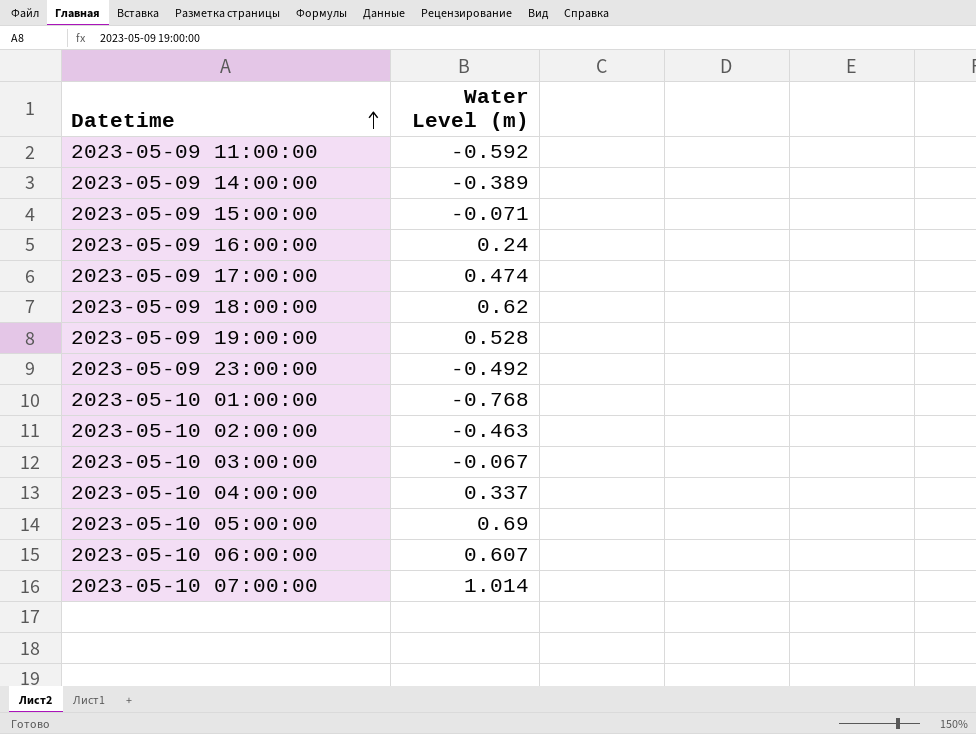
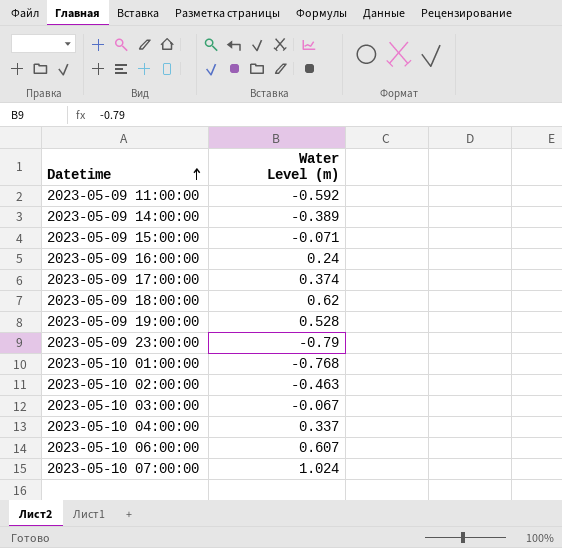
row 2023-05-10 05:00:00: 0.69 -> none
2023-05-09 17:00:00 | Water Level (m): 0.474 -> 0.374
2023-05-09 23:00:00 | Water Level (m): -0.492 -> -0.79
2023-05-10 07:00:00 | Water Level (m): 1.014 -> 1.024

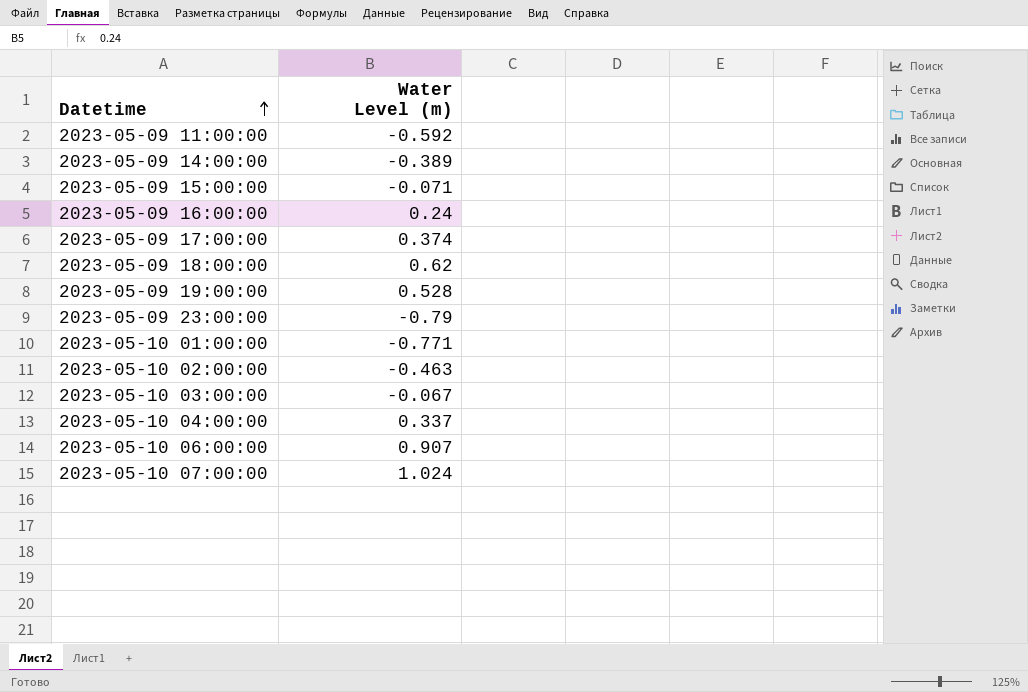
2023-05-10 01:00:00 | Water Level (m): -0.768 -> -0.771
2023-05-10 06:00:00 | Water Level (m): 0.607 -> 0.907

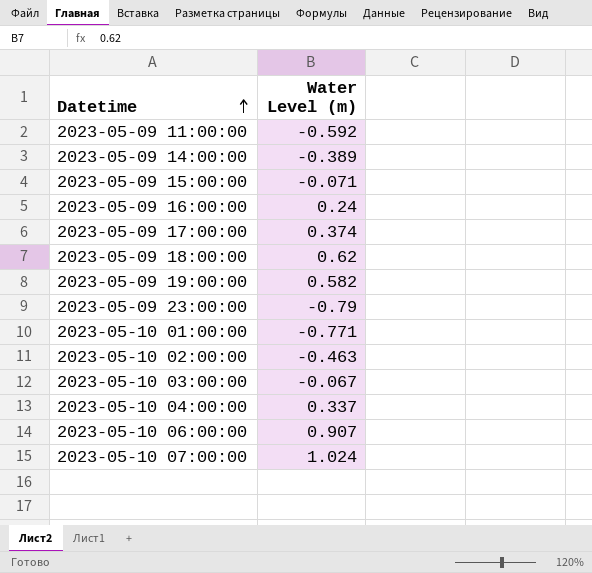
2023-05-09 19:00:00 | Water Level (m): 0.528 -> 0.582

